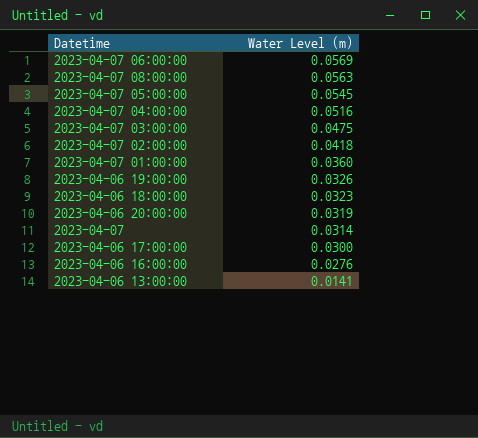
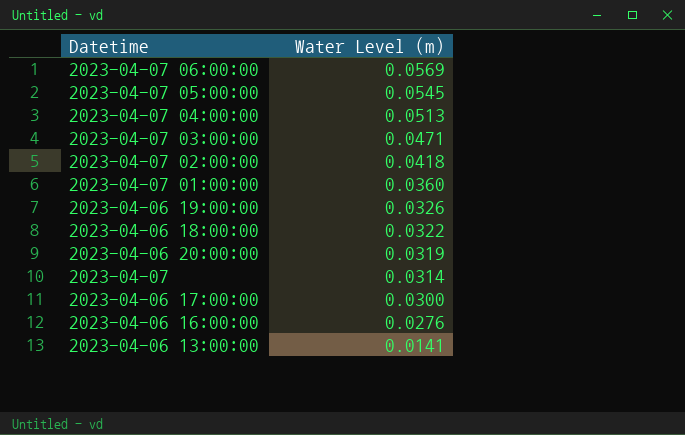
row 2023-04-07 08:00:00: 0.0563 -> none
2023-04-07 04:00:00 | Water Level (m): 0.0516 -> 0.0513
2023-04-07 03:00:00 | Water Level (m): 0.0475 -> 0.0471
2023-04-06 18:00:00 | Water Level (m): 0.0323 -> 0.0322

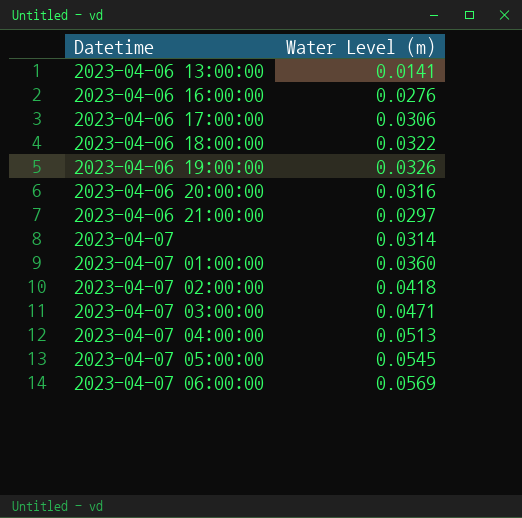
row order: Water Level (m) descending -> Datetime ascending
2023-04-06 17:00:00 | Water Level (m): 0.0300 -> 0.0306
2023-04-06 20:00:00 | Water Level (m): 0.0319 -> 0.0316
row 2023-04-06 21:00:00: none -> 0.0297

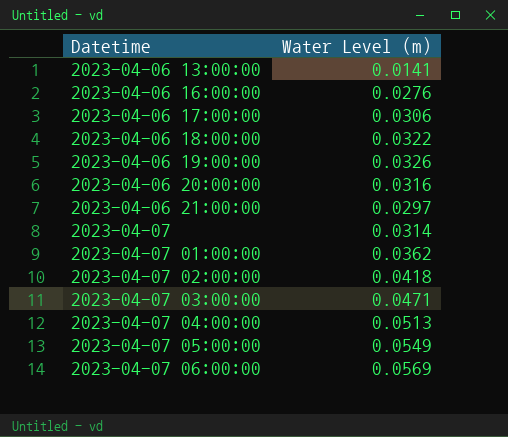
2023-04-07 01:00:00 | Water Level (m): 0.0360 -> 0.0362
2023-04-07 05:00:00 | Water Level (m): 0.0545 -> 0.0549

